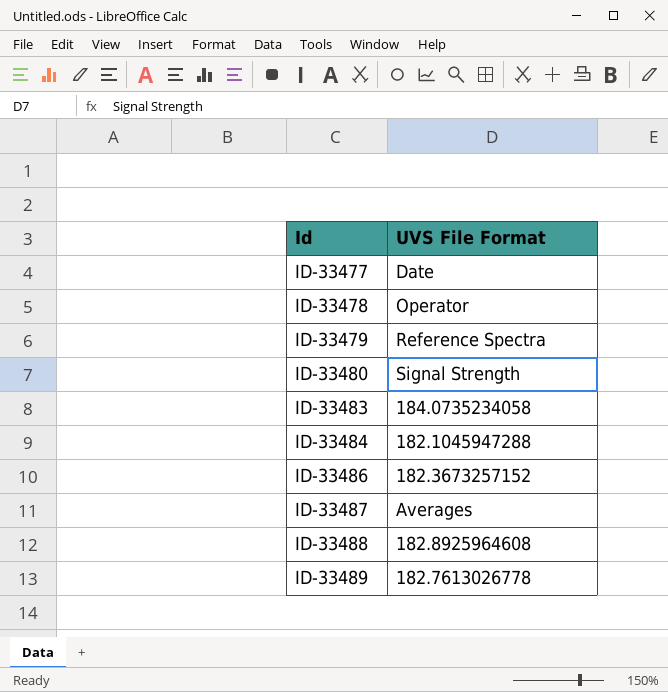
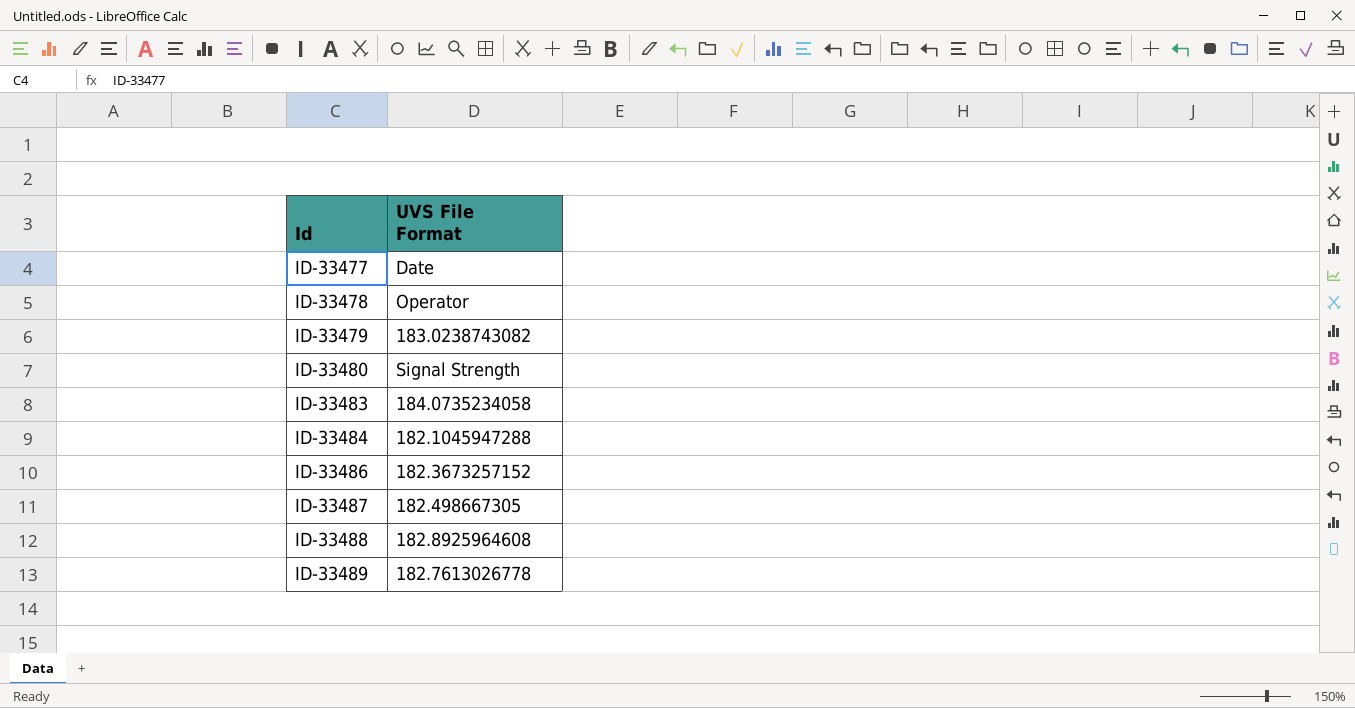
ID-33479 | UVS File Format: Reference Spectra -> 183.0238743082
ID-33487 | UVS File Format: Averages -> 182.498667305

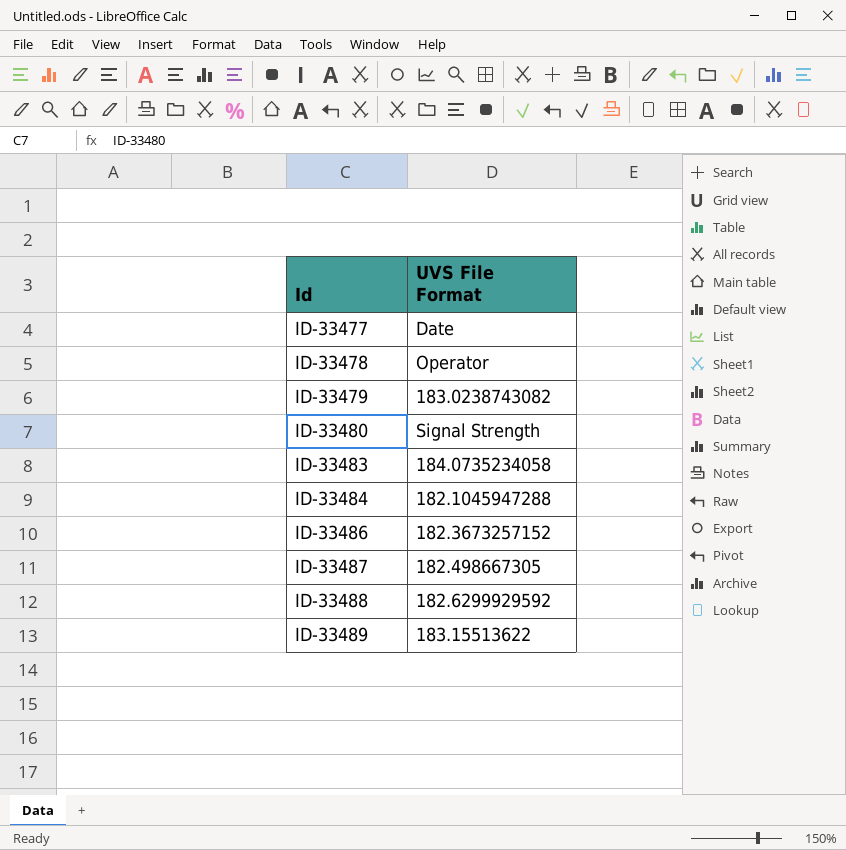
ID-33488 | UVS File Format: 182.8925964608 -> 182.6299929592
ID-33489 | UVS File Format: 182.7613026778 -> 183.15513622

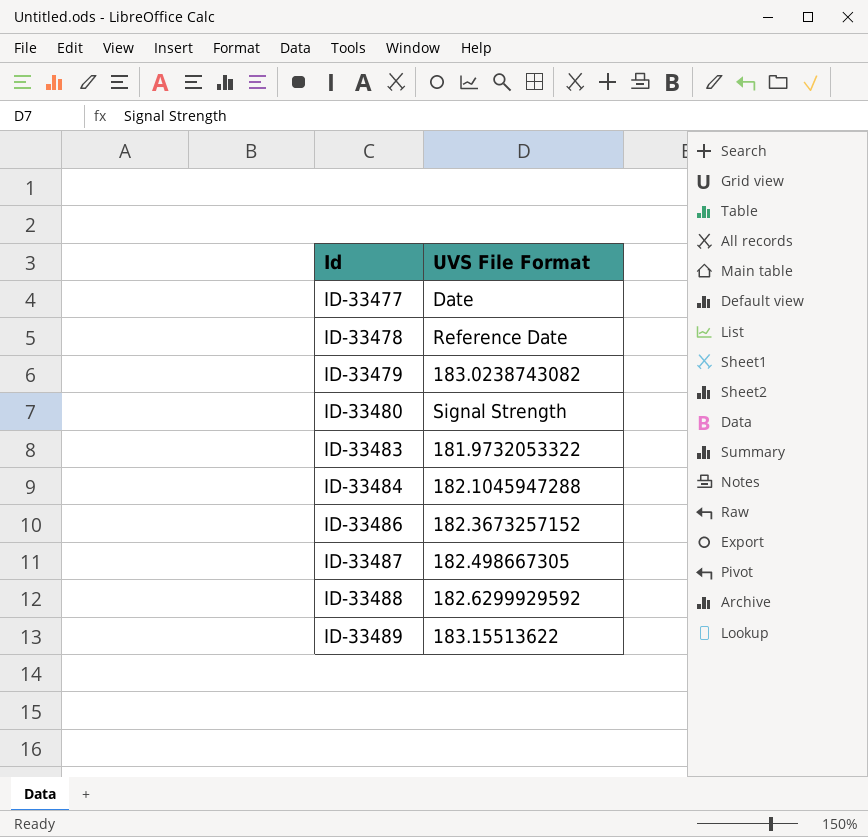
ID-33478 | UVS File Format: Operator -> Reference Date
ID-33483 | UVS File Format: 184.0735234058 -> 181.9732053322

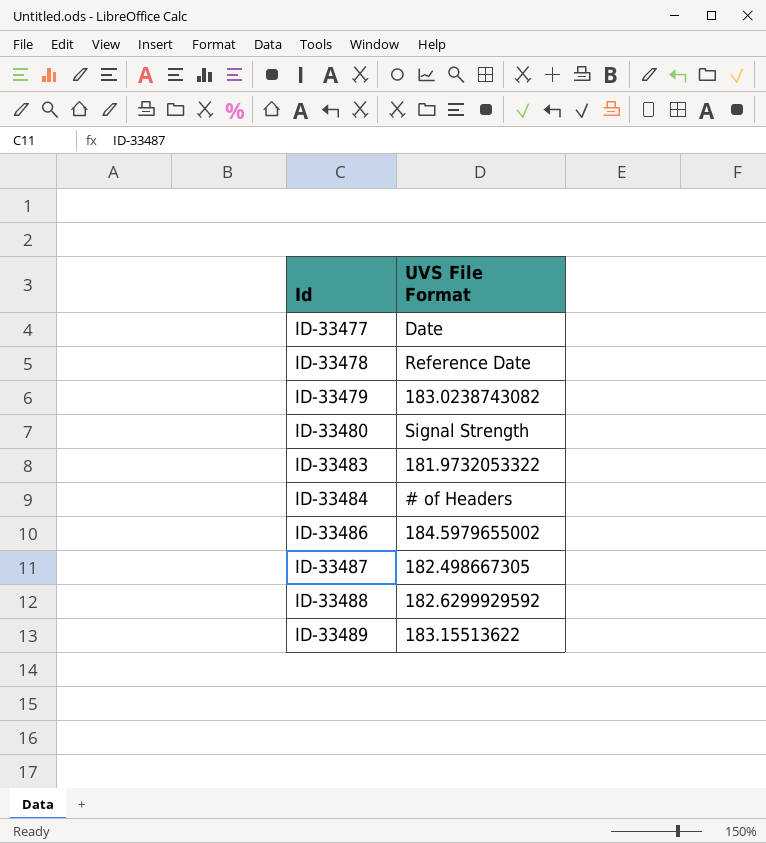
ID-33484 | UVS File Format: 182.1045947288 -> # of Headers
ID-33486 | UVS File Format: 182.3673257152 -> 184.5979655002

